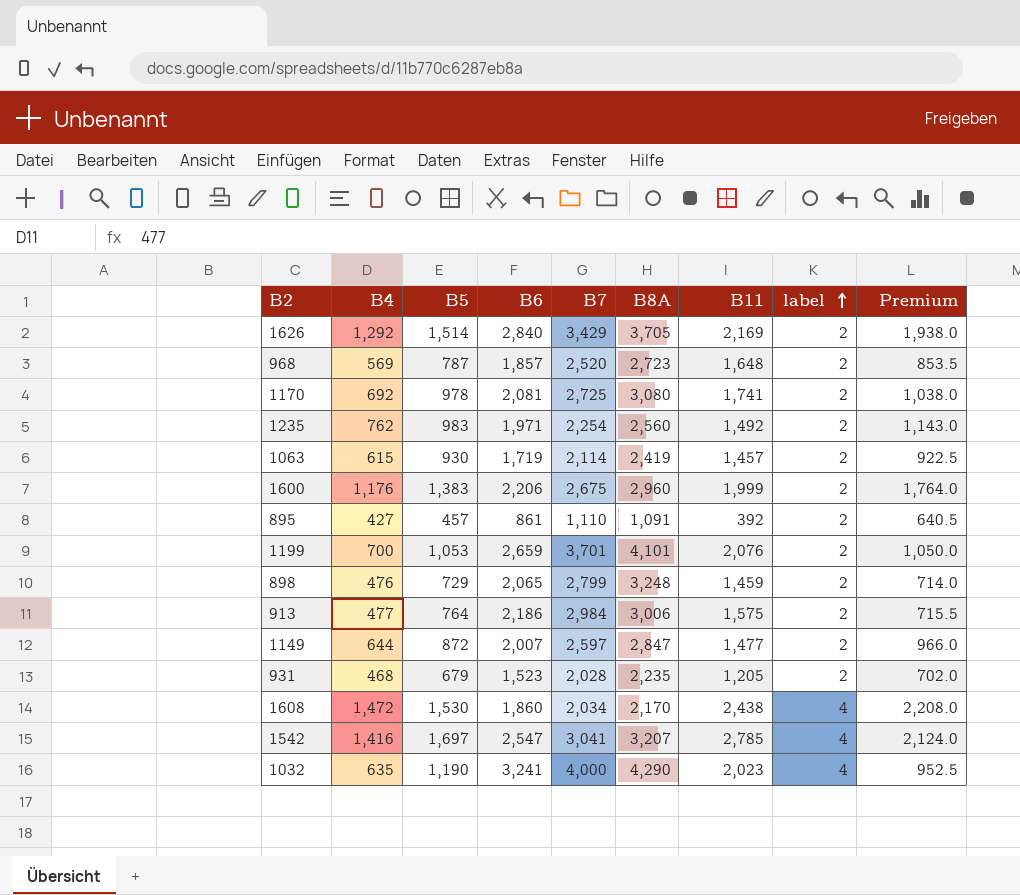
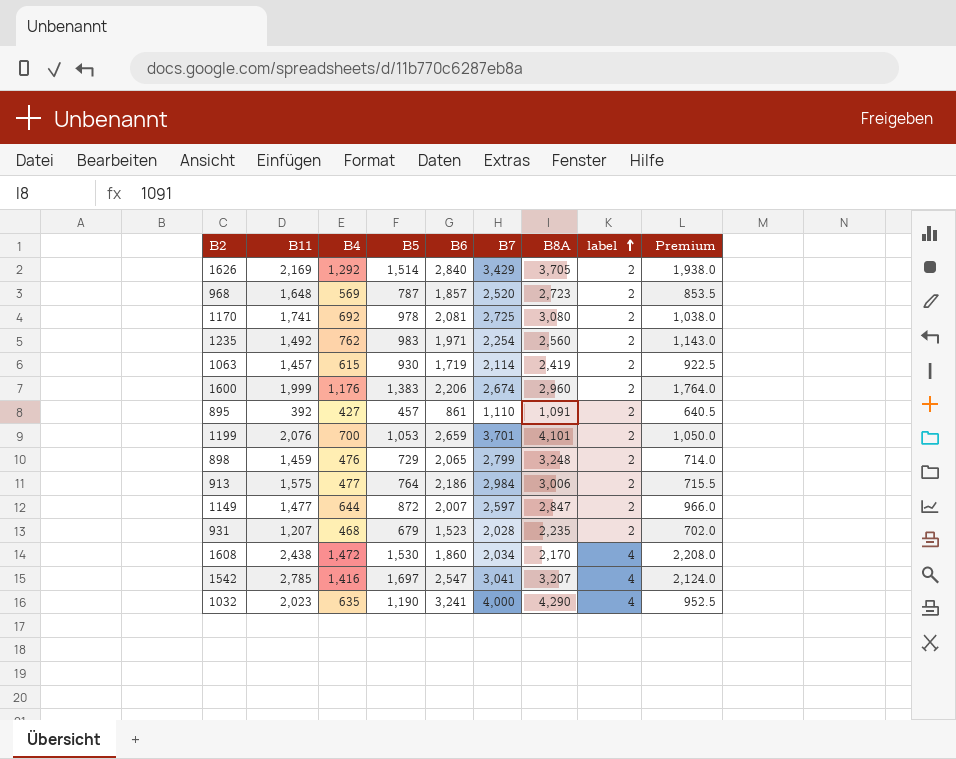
column B11 | position: 7 -> 2
1600 | B7: 2,675 -> 2,674
931 | B11: 1,205 -> 1,207

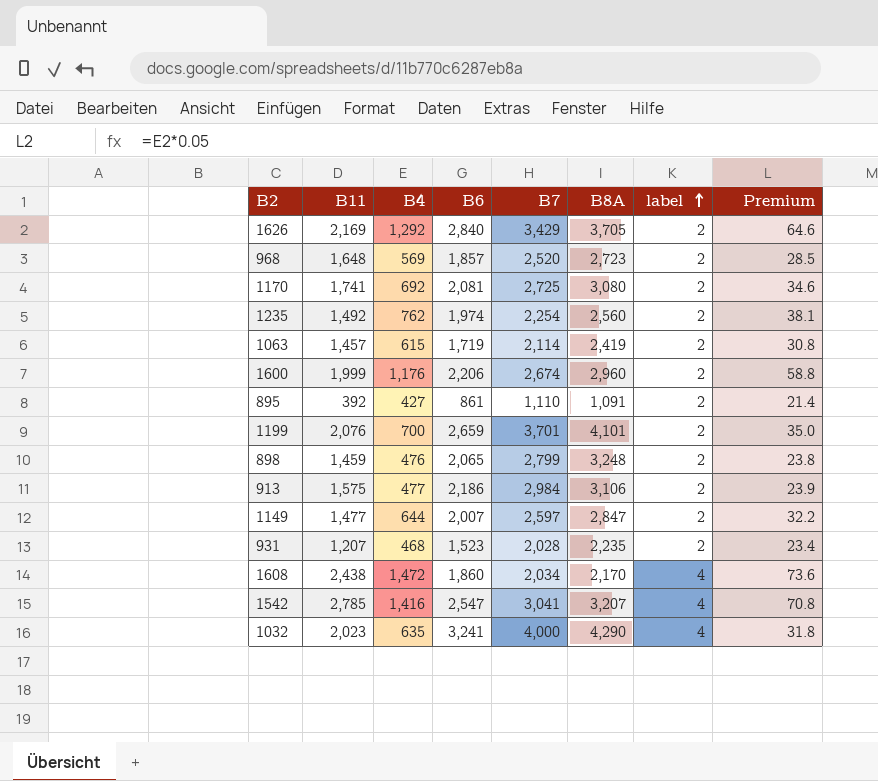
column B5 | position: 4 -> none
column Premium | formula: [B4] * 1.5 -> [B4] * 0.05
1235 | B6: 1,971 -> 1,974
913 | B8A: 3,006 -> 3,106

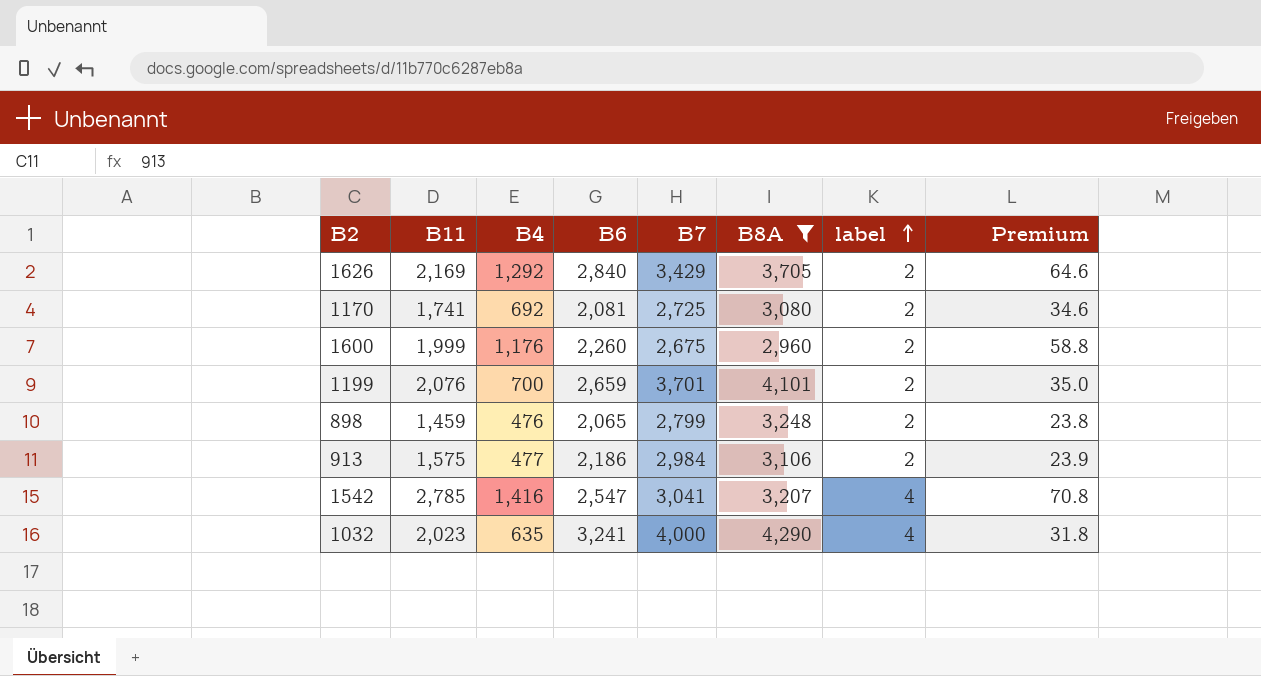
filter: none -> B8A >= 2,960
1600 | B6: 2,206 -> 2,260
1600 | B7: 2,674 -> 2,675

